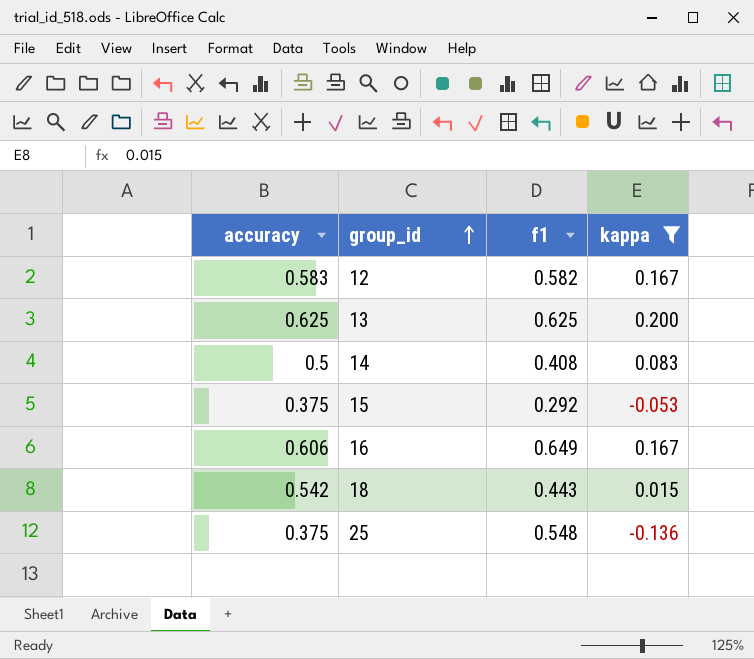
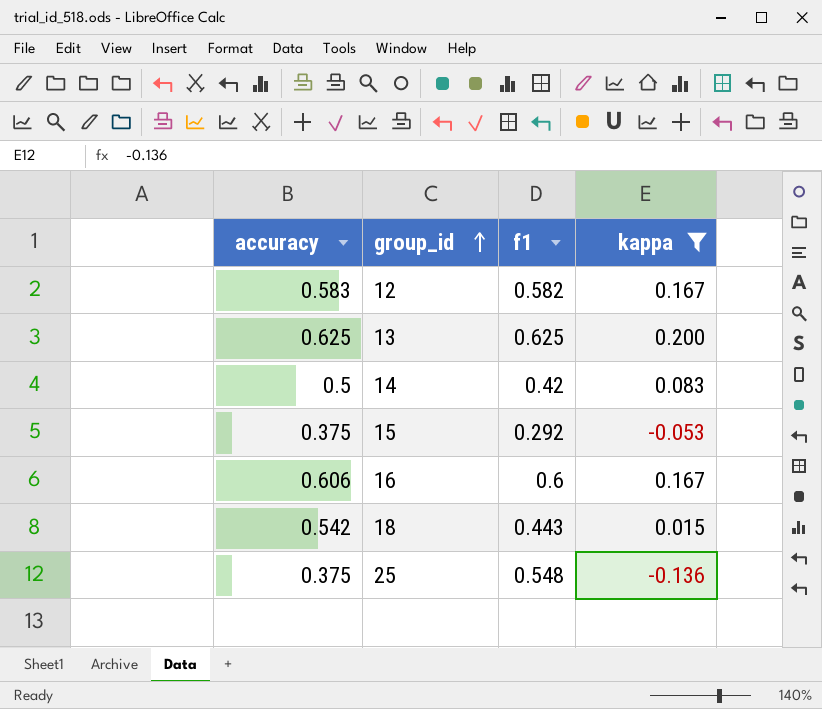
14 | f1: 0.408 -> 0.42
16 | f1: 0.649 -> 0.6

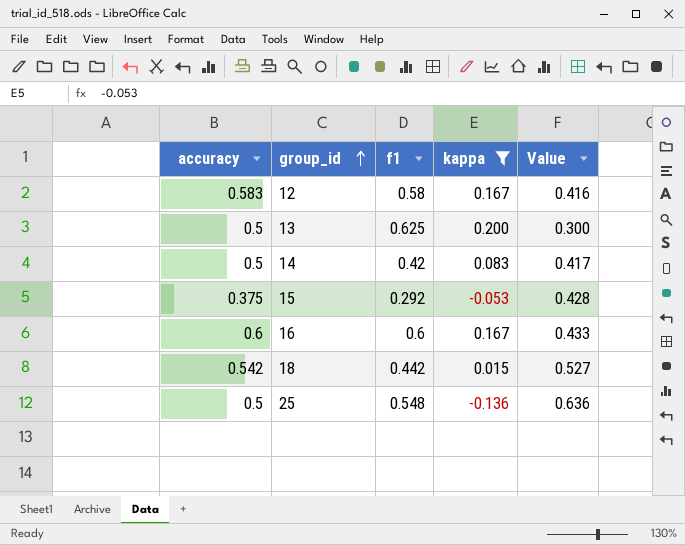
column Value | formula: none -> [accuracy] - [kappa]
12 | f1: 0.582 -> 0.58
13 | accuracy: 0.625 -> 0.5
16 | accuracy: 0.606 -> 0.6
18 | f1: 0.443 -> 0.442
25 | accuracy: 0.375 -> 0.5

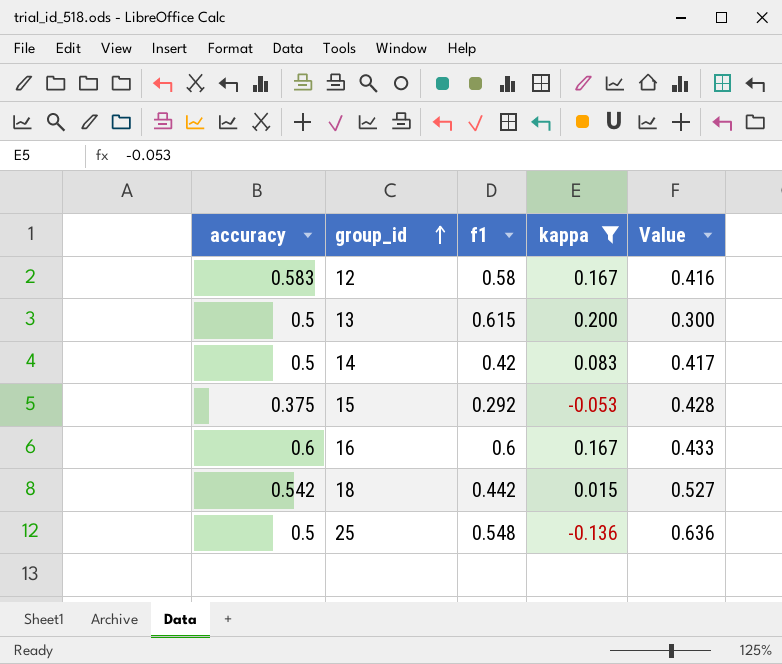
13 | f1: 0.625 -> 0.615

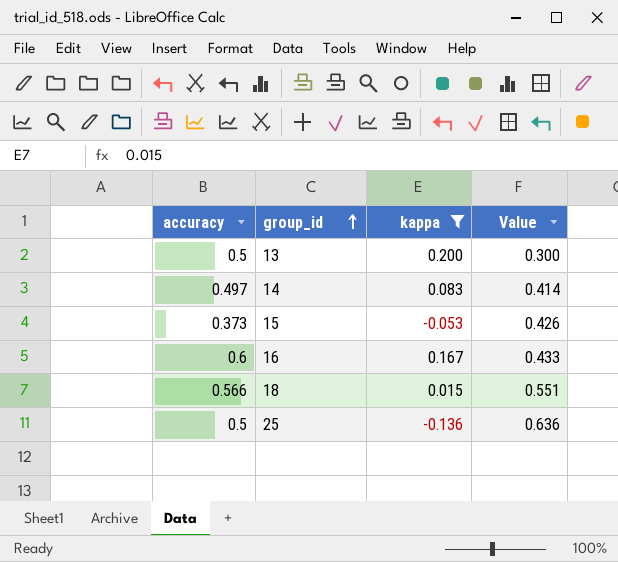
column f1 | position: 3 -> none
row 12: 0.583 | 0.58 | 0.167 | 0.416 -> none
14 | accuracy: 0.5 -> 0.497
14 | Value: 0.417 -> 0.414
15 | accuracy: 0.375 -> 0.373
15 | Value: 0.428 -> 0.426
18 | accuracy: 0.542 -> 0.566
18 | Value: 0.527 -> 0.551

